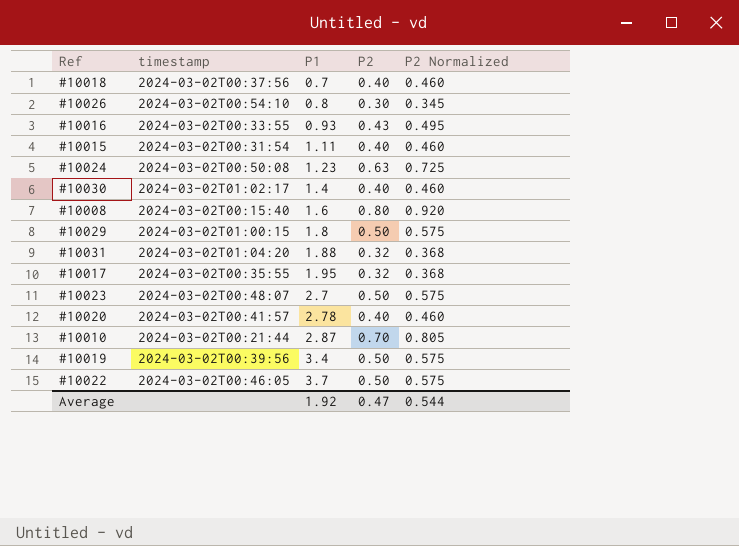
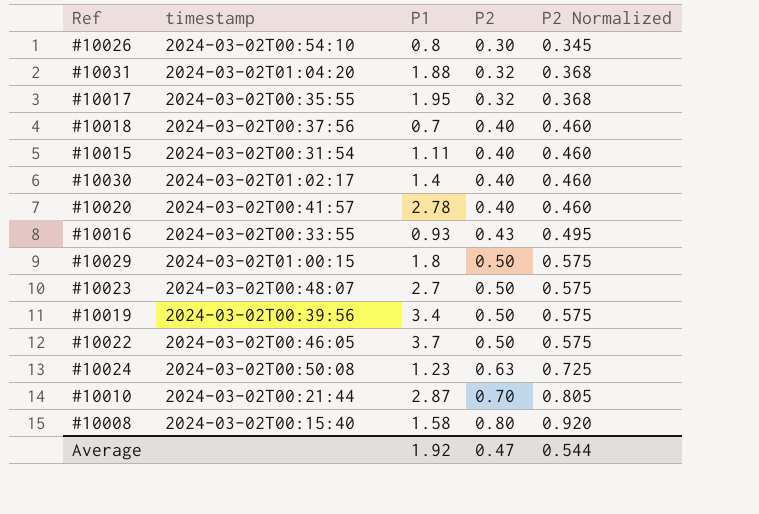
row order: P1 ascending -> P2 ascending
#10008 | P1: 1.6 -> 1.58

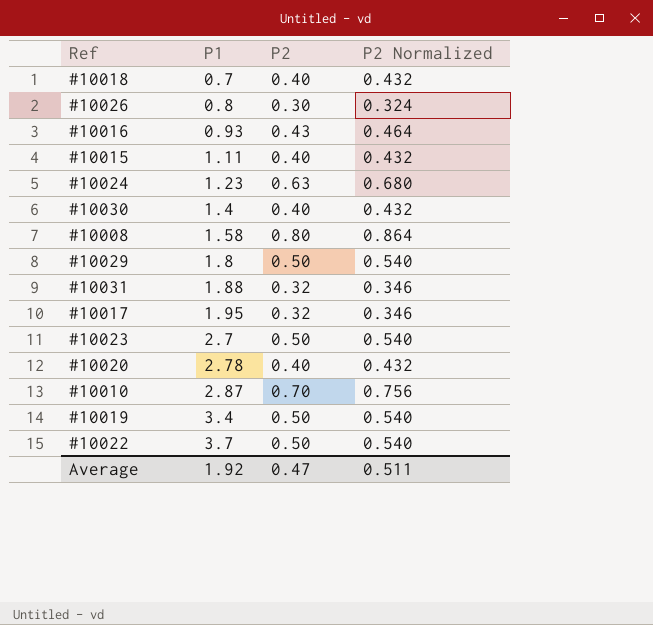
row order: P2 ascending -> P1 ascending
column timestamp | position: 2 -> none
column P2 Normalized | formula: [P2] * 1.15 -> [P2] * 1.08
Average | P2 Normalized: 0.544 -> 0.511

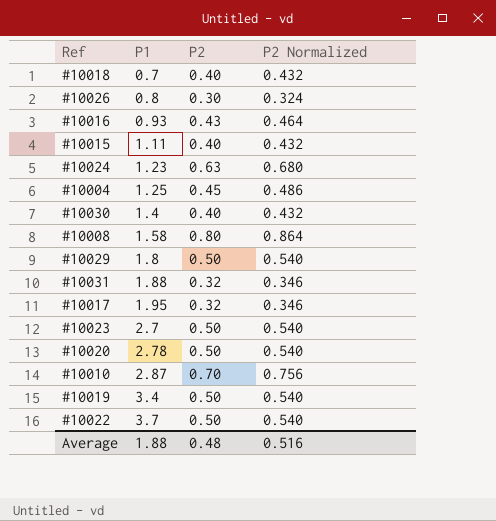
row #10004: none -> 1.25 | 0.45 | 0.486
#10020 | P2: 0.40 -> 0.50
#10020 | P2 Normalized: 0.432 -> 0.540
Average | P1: 1.92 -> 1.88
Average | P2: 0.47 -> 0.48
Average | P2 Normalized: 0.511 -> 0.516

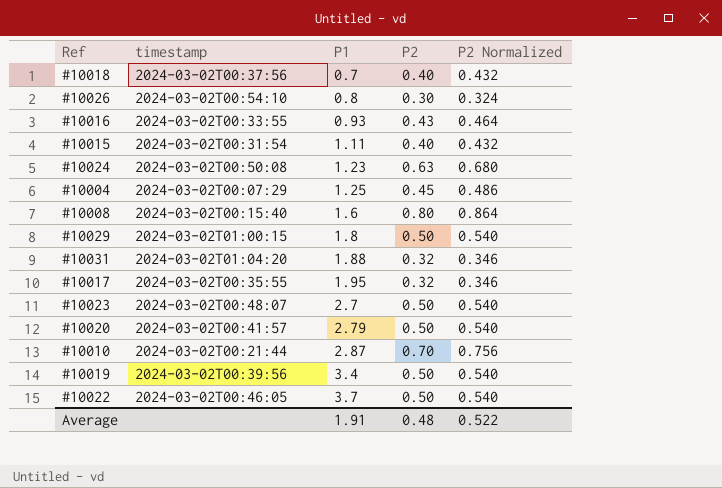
column timestamp | position: none -> 2
row #10030: 1.4 | 0.40 | 0.432 -> none
#10008 | P1: 1.58 -> 1.6
#10020 | P1: 2.78 -> 2.79
Average | P1: 1.88 -> 1.91
Average | P2 Normalized: 0.516 -> 0.522

